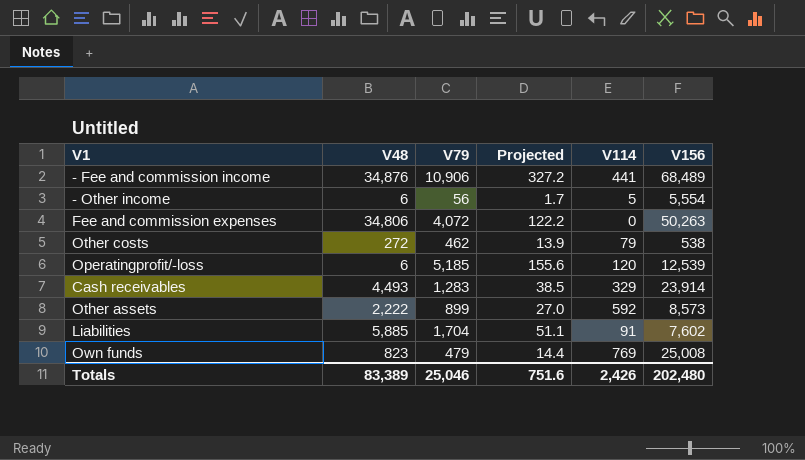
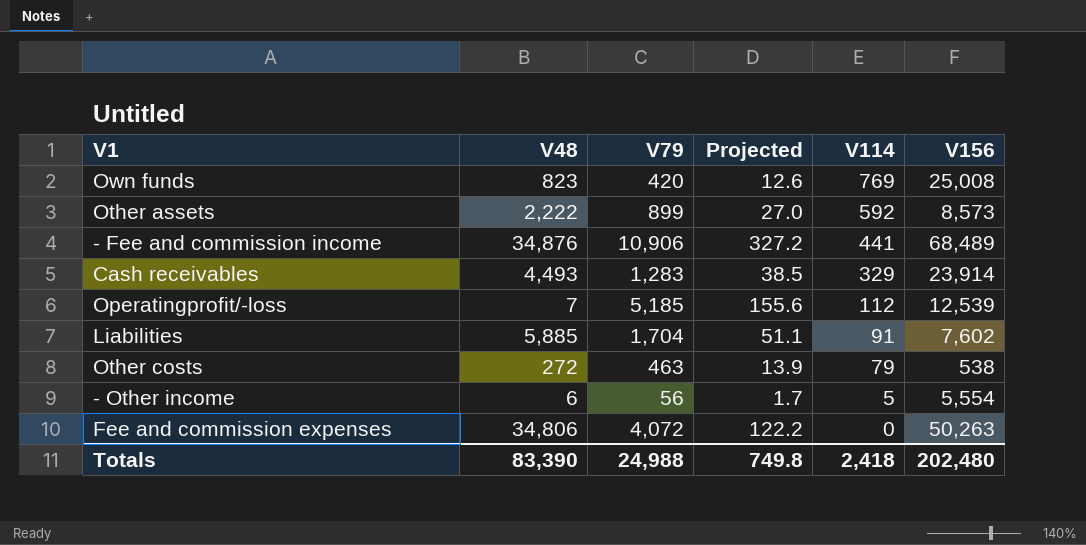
row order: none -> V114 descending
Own funds | V79: 479 -> 420
Own funds | Projected: 14.4 -> 12.6
Operatingprofit/-loss | V48: 6 -> 7
Operatingprofit/-loss | V114: 120 -> 112
Other costs | V79: 462 -> 463
Totals | V48: 83,389 -> 83,390
Totals | V79: 25,046 -> 24,988
Totals | Projected: 751.6 -> 749.8
Totals | V114: 2,426 -> 2,418

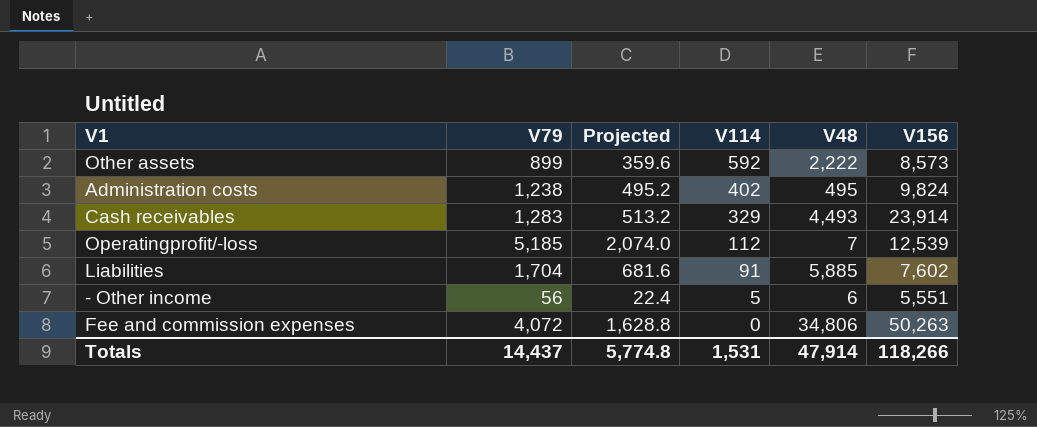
column Projected | formula: [V79] * 0.03 -> [V79] * 0.4
column V48 | position: 2 -> 5
row Own funds: 823 | 420 | 12.6 | 769 | 25,008 -> none
row - Fee and commission income: 34,876 | 10,906 | 327.2 | 441 | 68,489 -> none
row Other costs: 272 | 463 | 13.9 | 79 | 538 -> none
row Administration costs: none -> 1,238 | 495.2 | 402 | 495 | 9,824
- Other income | V156: 5,554 -> 5,551
Totals | V79: 24,988 -> 14,437
Totals | Projected: 749.8 -> 5,774.8
Totals | V114: 2,418 -> 1,531
Totals | V48: 83,390 -> 47,914
Totals | V156: 202,480 -> 118,266

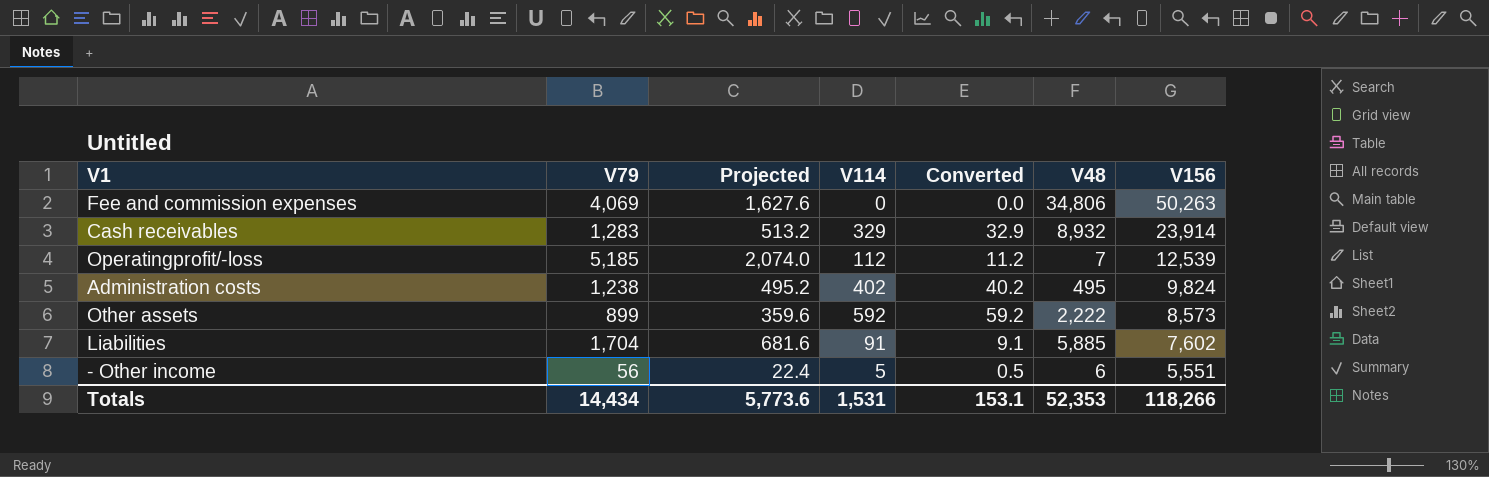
row order: V114 descending -> V156 descending
column Converted | formula: none -> [V114] * 0.1
Fee and commission expenses | V79: 4,072 -> 4,069
Fee and commission expenses | Projected: 1,628.8 -> 1,627.6
Cash receivables | V48: 4,493 -> 8,932
Totals | V79: 14,437 -> 14,434
Totals | Projected: 5,774.8 -> 5,773.6
Totals | V48: 47,914 -> 52,353

